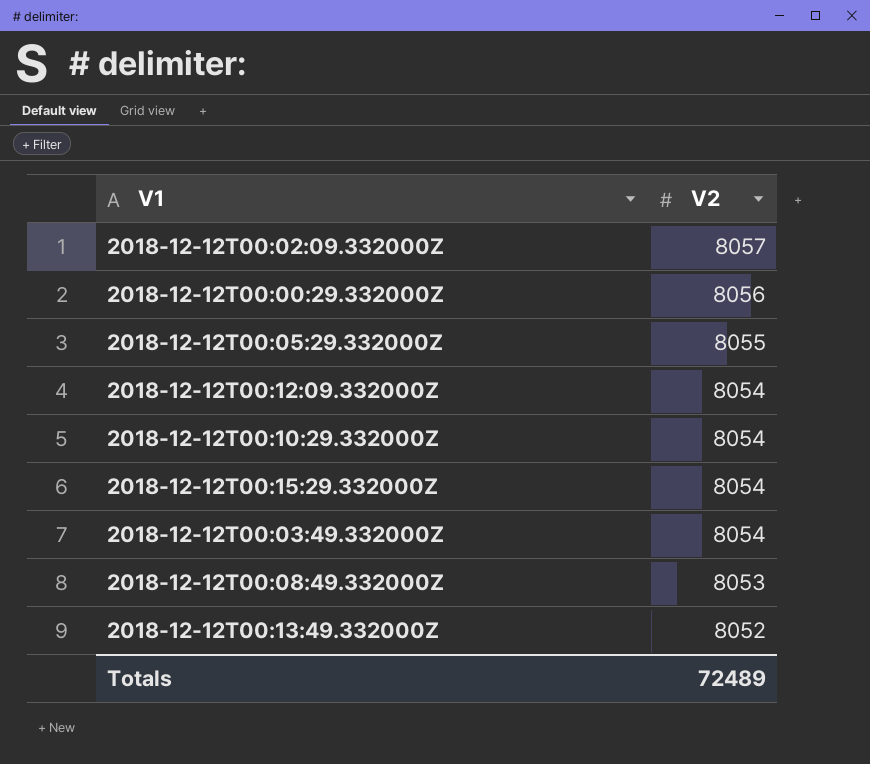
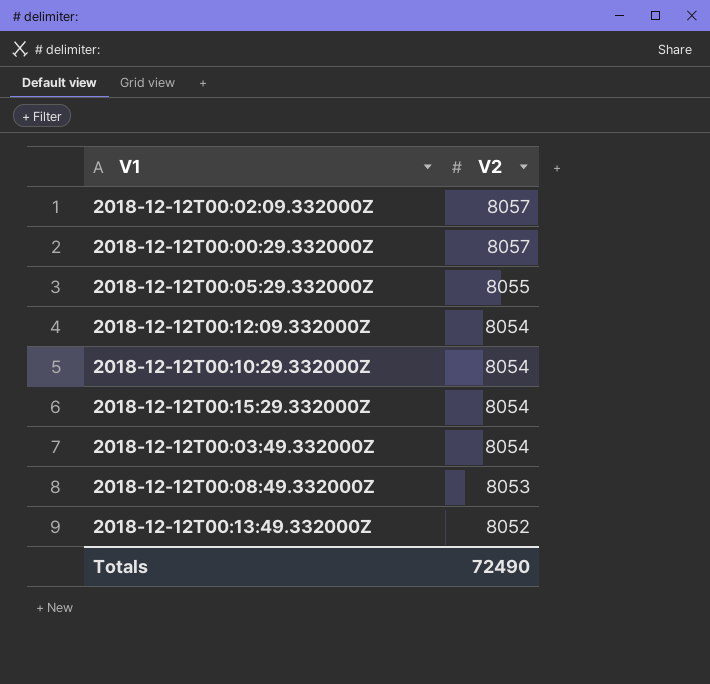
2018-12-12T00:00:29.332000Z | V2: 8056 -> 8057
Totals | V2: 72489 -> 72490

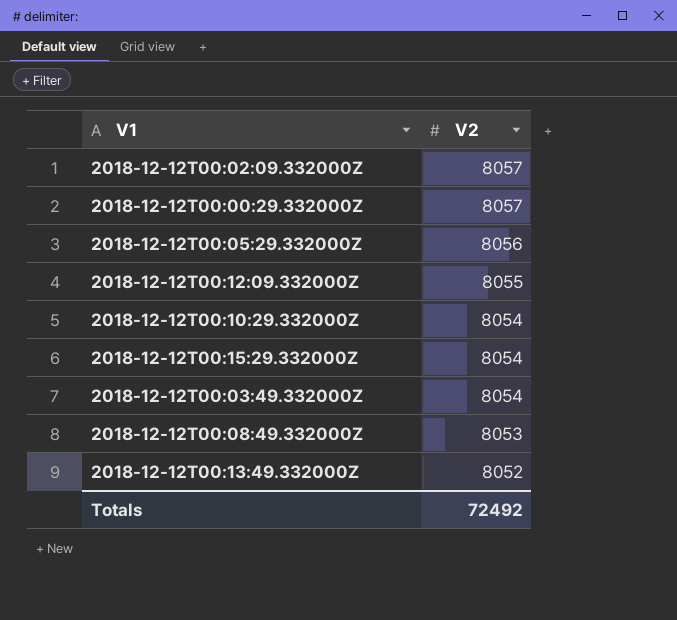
2018-12-12T00:05:29.332000Z | V2: 8055 -> 8056
2018-12-12T00:12:09.332000Z | V2: 8054 -> 8055
Totals | V2: 72490 -> 72492

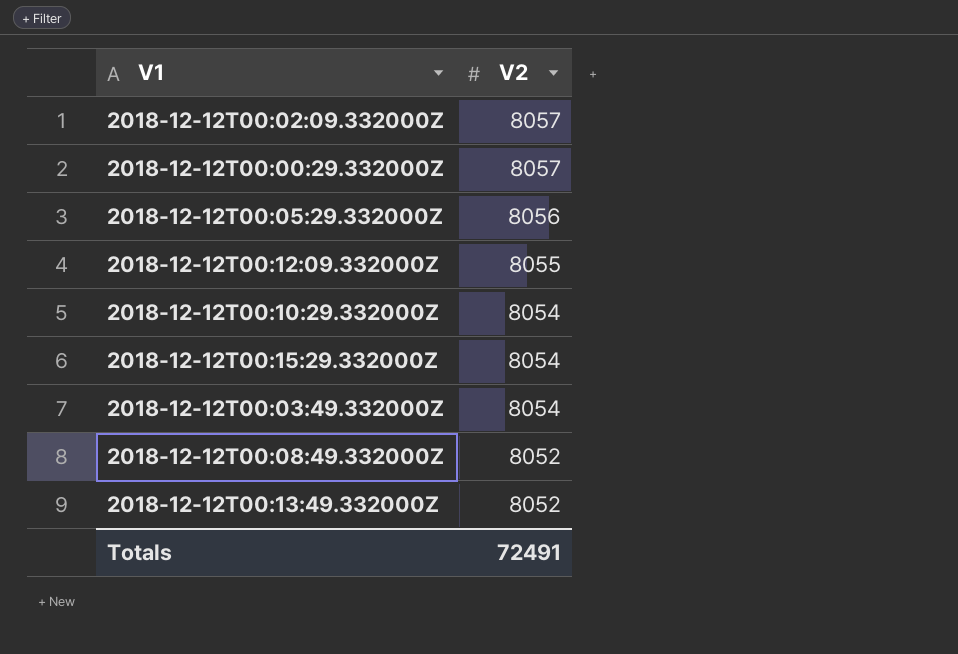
2018-12-12T00:08:49.332000Z | V2: 8053 -> 8052
Totals | V2: 72492 -> 72491

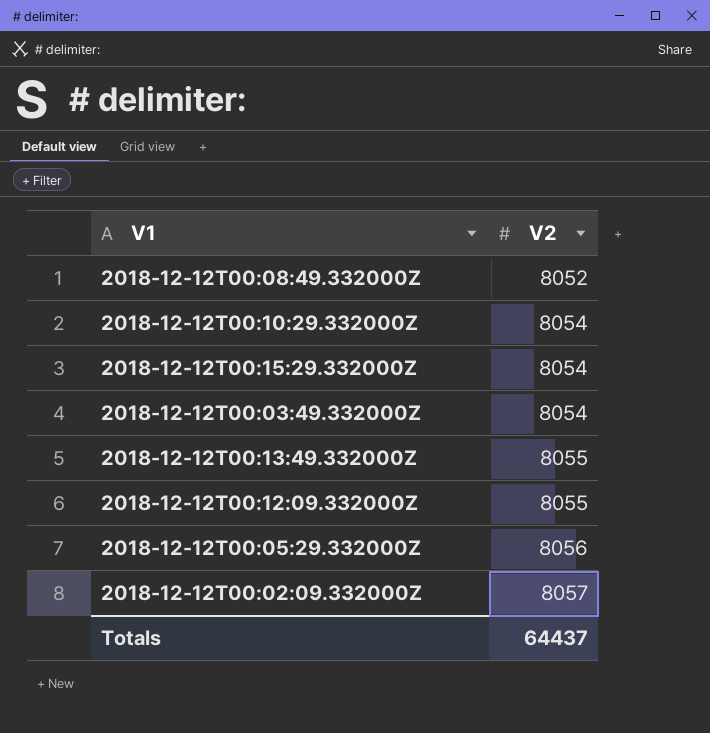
row order: V2 descending -> V2 ascending
row 2018-12-12T00:00:29.332000Z: 8057 -> none
2018-12-12T00:13:49.332000Z | V2: 8052 -> 8055
Totals | V2: 72491 -> 64437

